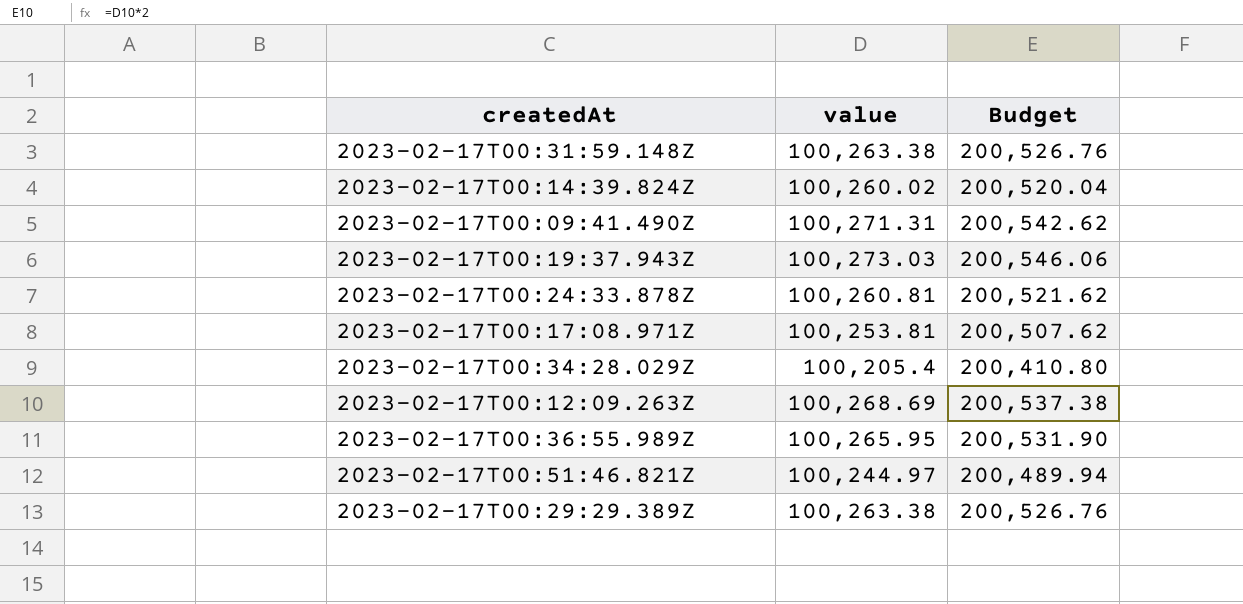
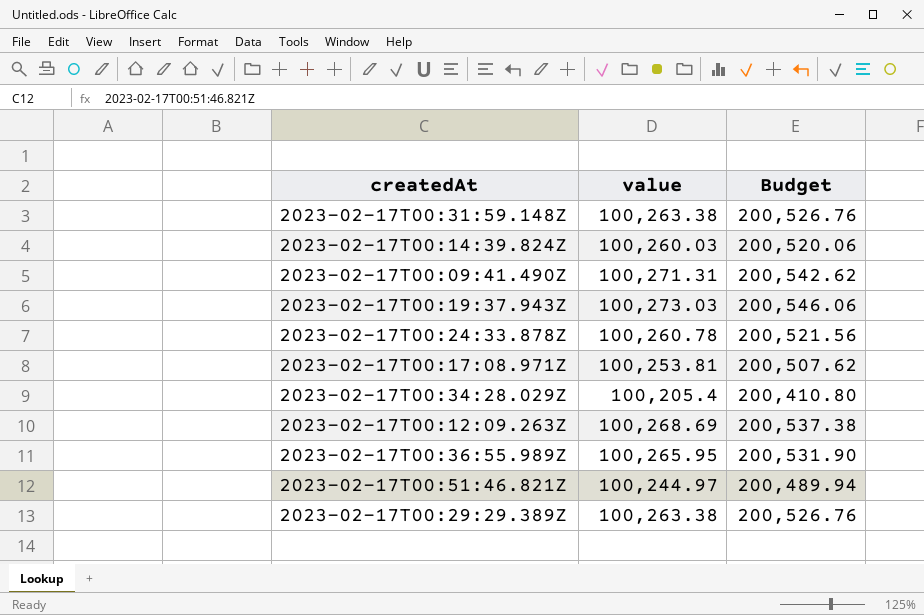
2023-02-17T00:14:39.824Z | value: 100,260.02 -> 100,260.03
2023-02-17T00:14:39.824Z | Budget: 200,520.04 -> 200,520.06
2023-02-17T00:24:33.878Z | value: 100,260.81 -> 100,260.78
2023-02-17T00:24:33.878Z | Budget: 200,521.62 -> 200,521.56

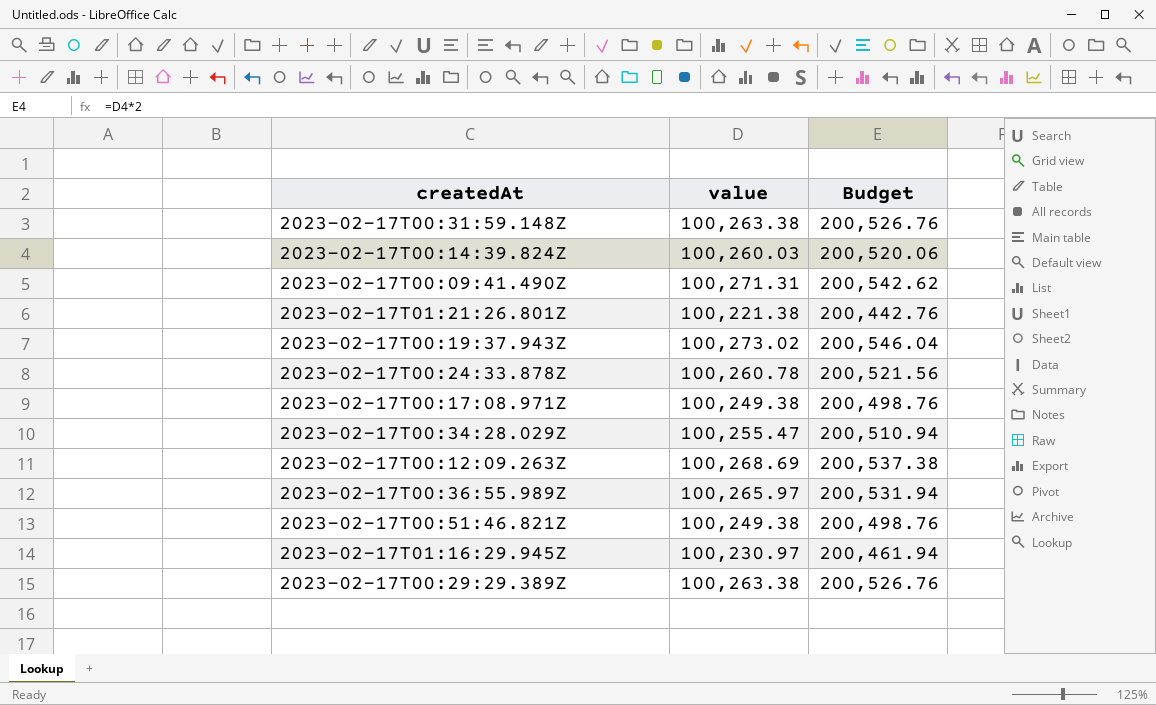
row 2023-02-17T01:21:26.801Z: none -> 100,221.38 | 200,442.76
2023-02-17T00:19:37.943Z | value: 100,273.03 -> 100,273.02
2023-02-17T00:19:37.943Z | Budget: 200,546.06 -> 200,546.04
2023-02-17T00:17:08.971Z | value: 100,253.81 -> 100,249.38
2023-02-17T00:17:08.971Z | Budget: 200,507.62 -> 200,498.76
2023-02-17T00:34:28.029Z | value: 100,205.4 -> 100,255.47
2023-02-17T00:34:28.029Z | Budget: 200,410.80 -> 200,510.94
2023-02-17T00:36:55.989Z | value: 100,265.95 -> 100,265.97
2023-02-17T00:36:55.989Z | Budget: 200,531.90 -> 200,531.94
2023-02-17T00:51:46.821Z | value: 100,244.97 -> 100,249.38
2023-02-17T00:51:46.821Z | Budget: 200,489.94 -> 200,498.76
row 2023-02-17T01:16:29.945Z: none -> 100,230.97 | 200,461.94

